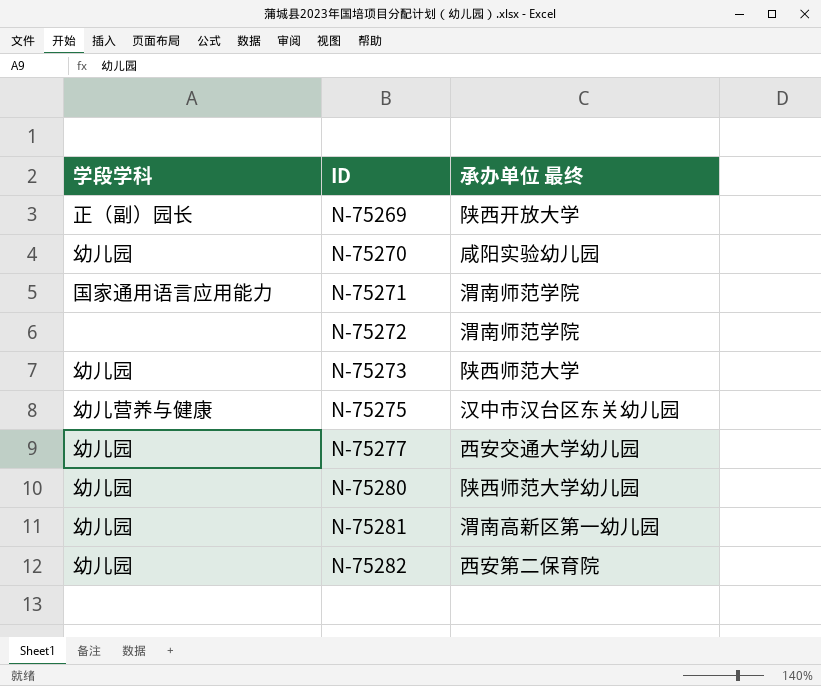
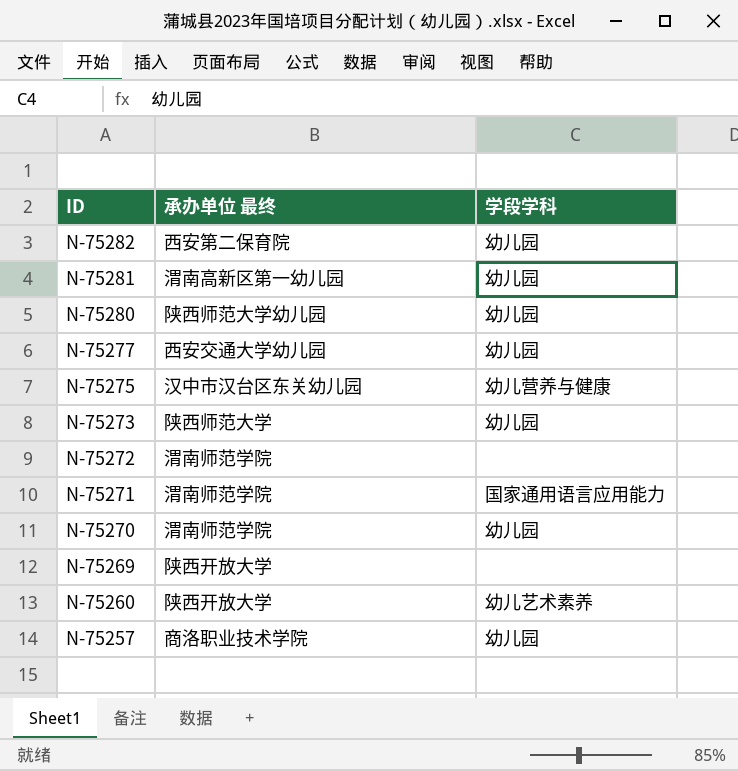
row order: ID ascending -> ID descending
column 学段学科 | position: 1 -> 3
N-75270 | 承办单位 最终: 咸阳实验幼儿园 -> 渭南师范学院
N-75269 | 学段学科: 正（副）园长 -> none
row N-75260: none -> 陕西开放大学 | 幼儿艺术素养
row N-75257: none -> 商洛职业技术学院 | 幼儿园

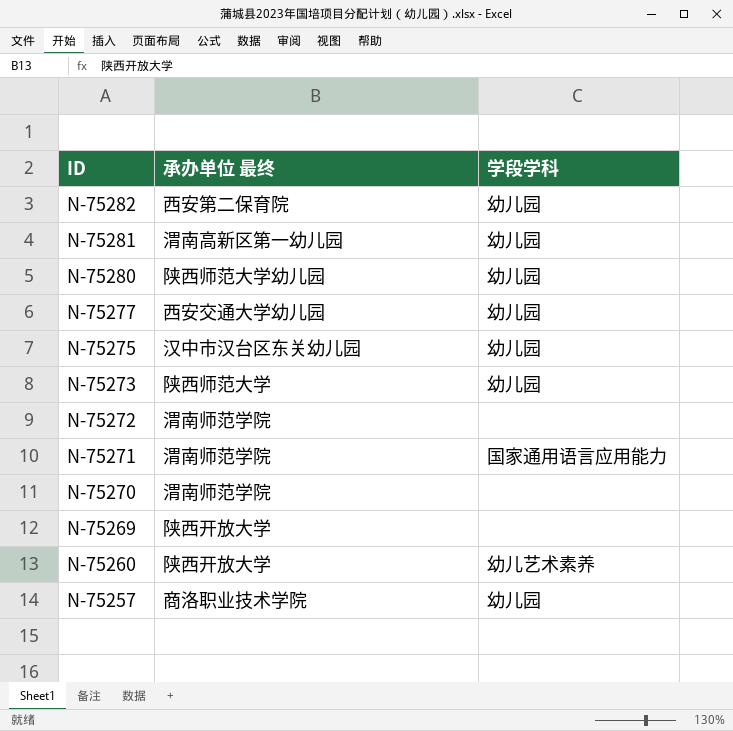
N-75275 | 学段学科: 幼儿营养与健康 -> 幼儿园
N-75270 | 学段学科: 幼儿园 -> none

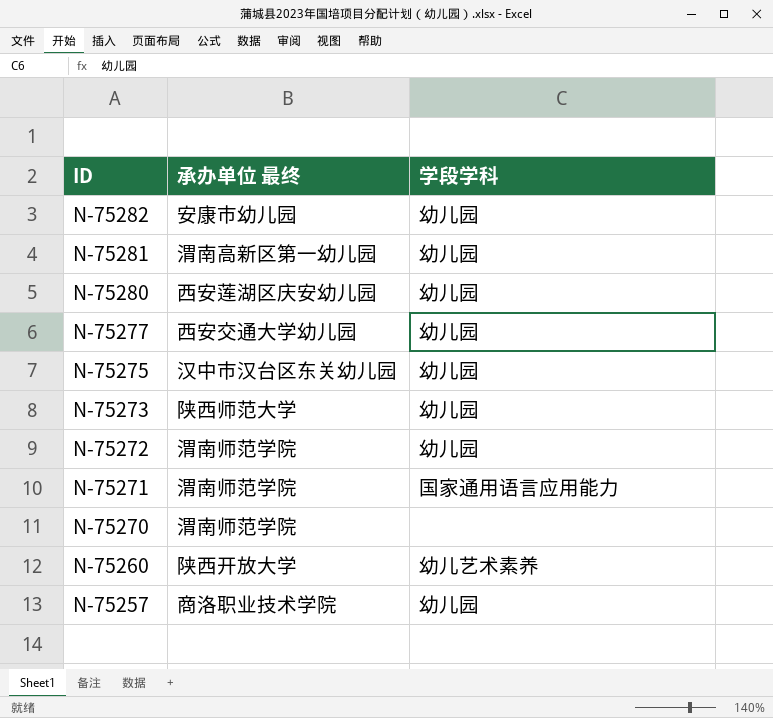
row N-75269: 陕西开放大学 | none -> none
N-75282 | 承办单位 最终: 西安第二保育院 -> 安康市幼儿园
N-75280 | 承办单位 最终: 陕西师范大学幼儿园 -> 西安莲湖区庆安幼儿园
N-75272 | 学段学科: none -> 幼儿园

